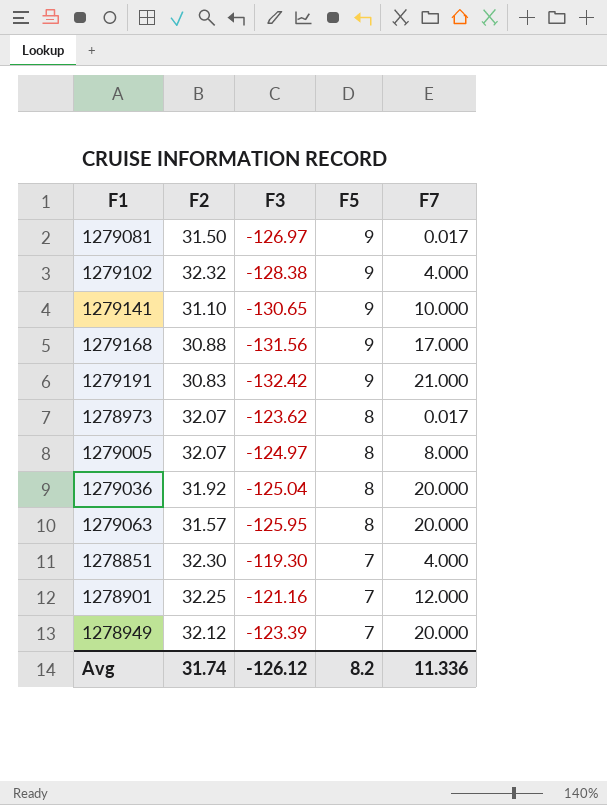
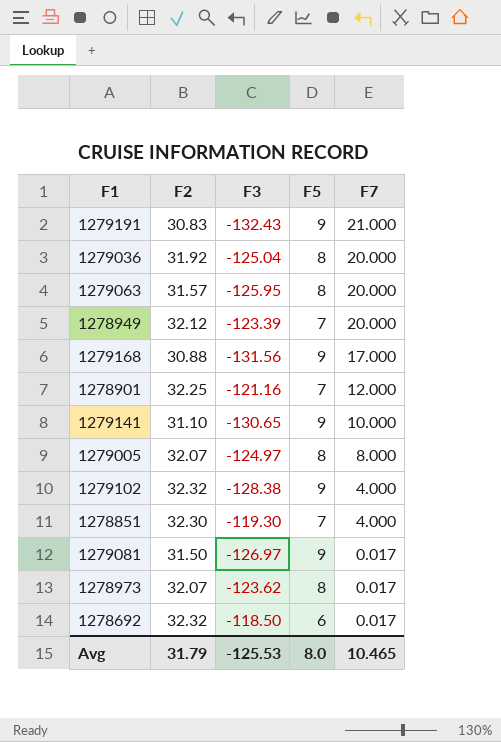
row order: F5 descending -> F7 descending
1279191 | F3: -132.42 -> -132.43
row 1278692: none -> 32.32 | -118.50 | 6 | 0.017
Avg | F2: 31.74 -> 31.79
Avg | F3: -126.12 -> -125.53
Avg | F5: 8.2 -> 8.0
Avg | F7: 11.336 -> 10.465

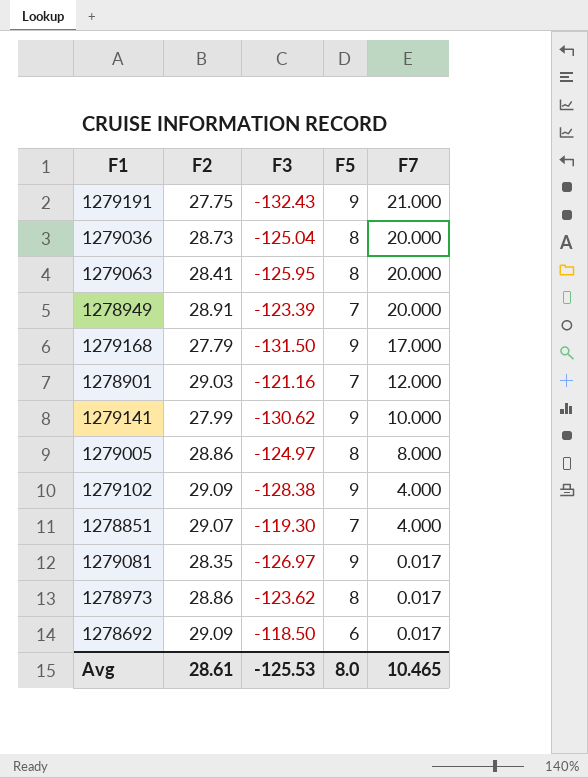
1279191 | F2: 30.83 -> 27.75
1279036 | F2: 31.92 -> 28.73
1279063 | F2: 31.57 -> 28.41
1278949 | F2: 32.12 -> 28.91
1279168 | F2: 30.88 -> 27.79
1279168 | F3: -131.56 -> -131.50
1278901 | F2: 32.25 -> 29.03
1279141 | F2: 31.10 -> 27.99
1279141 | F3: -130.65 -> -130.62
1279005 | F2: 32.07 -> 28.86
1279102 | F2: 32.32 -> 29.09
1278851 | F2: 32.30 -> 29.07
1279081 | F2: 31.50 -> 28.35
1278973 | F2: 32.07 -> 28.86
1278692 | F2: 32.32 -> 29.09
Avg | F2: 31.79 -> 28.61

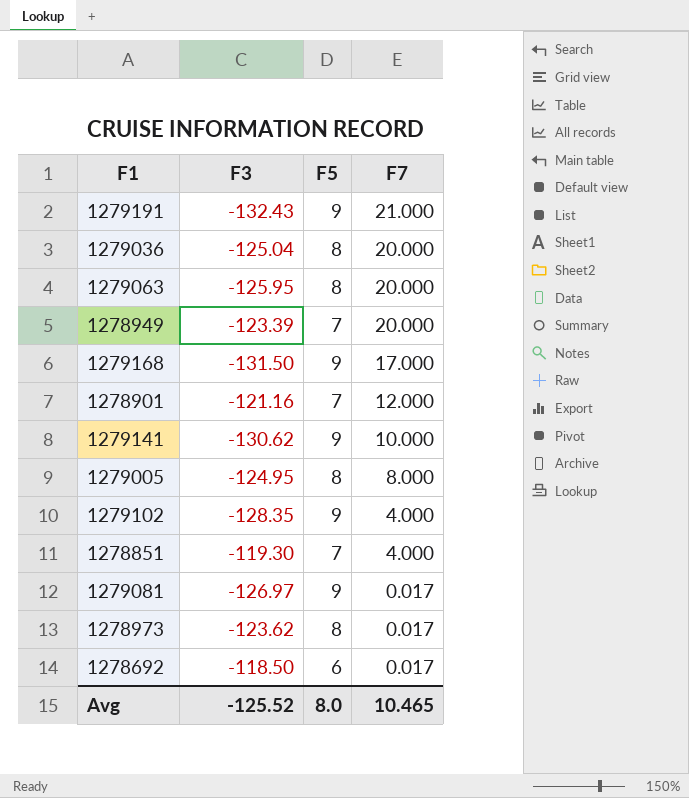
column F2 | position: 2 -> none
1279005 | F3: -124.97 -> -124.95
1279102 | F3: -128.38 -> -128.35
Avg | F3: -125.53 -> -125.52

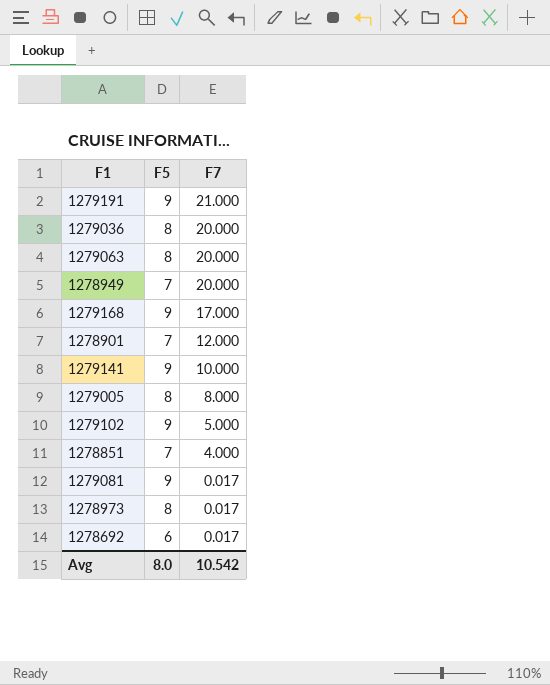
column F3 | position: 2 -> none
1279102 | F7: 4.000 -> 5.000
Avg | F7: 10.465 -> 10.542

